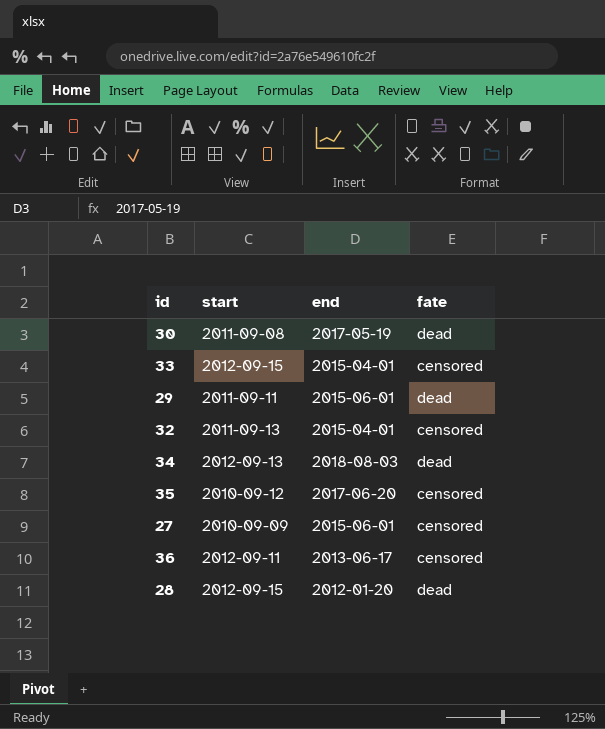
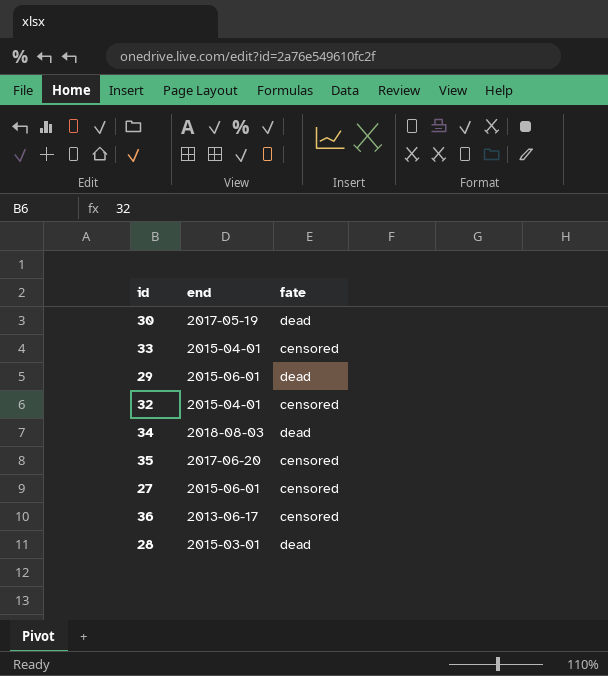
column start | position: 2 -> none
28 | end: 2012-01-20 -> 2015-03-01

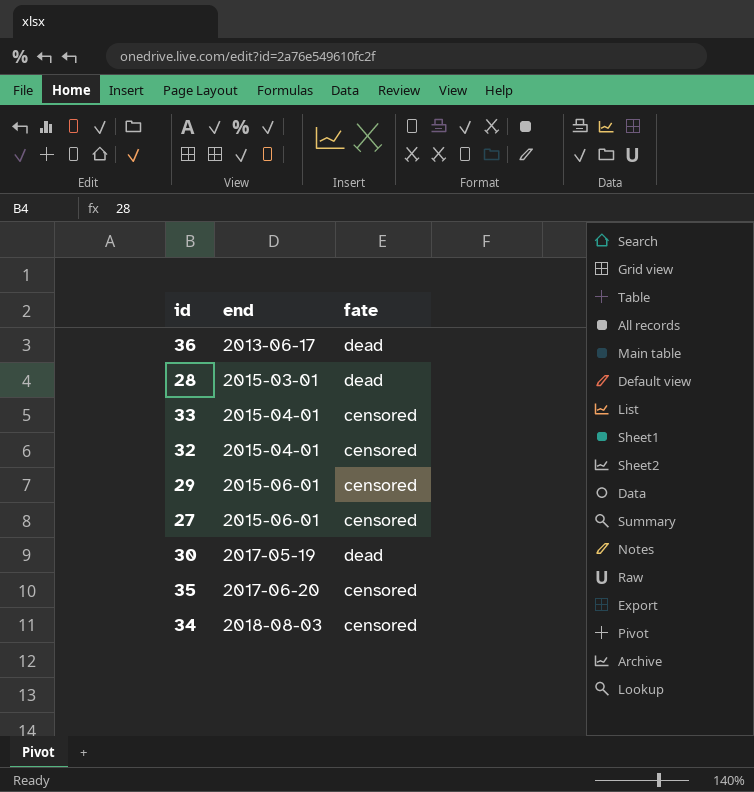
row order: none -> end ascending
36 | fate: censored -> dead
29 | fate: dead -> censored
34 | fate: dead -> censored

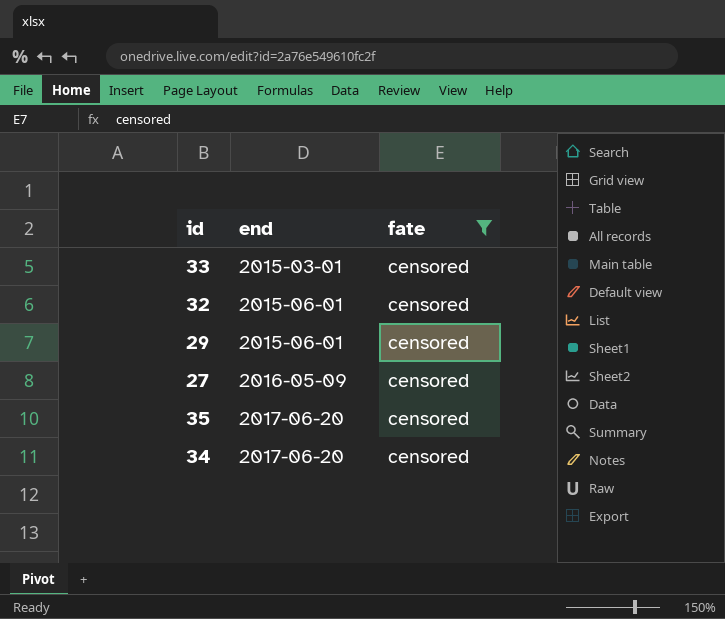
filter: none -> fate = censored
33 | end: 2015-04-01 -> 2015-03-01
32 | end: 2015-04-01 -> 2015-06-01
27 | end: 2015-06-01 -> 2016-05-09
34 | end: 2018-08-03 -> 2017-06-20

